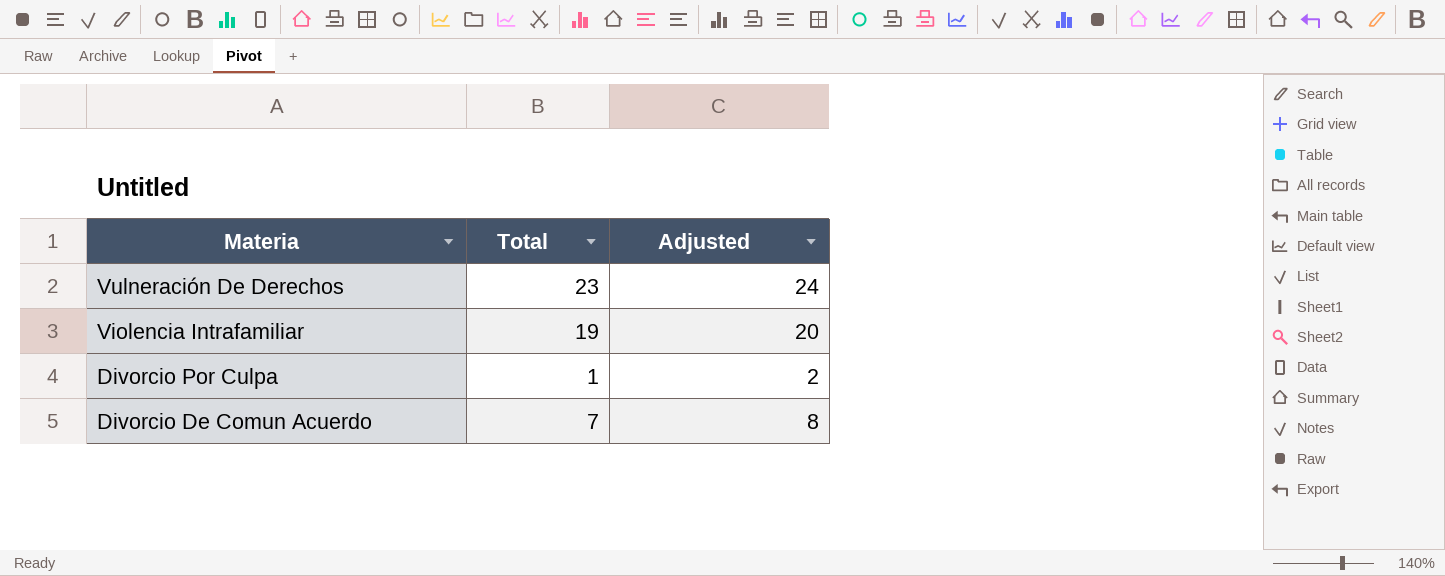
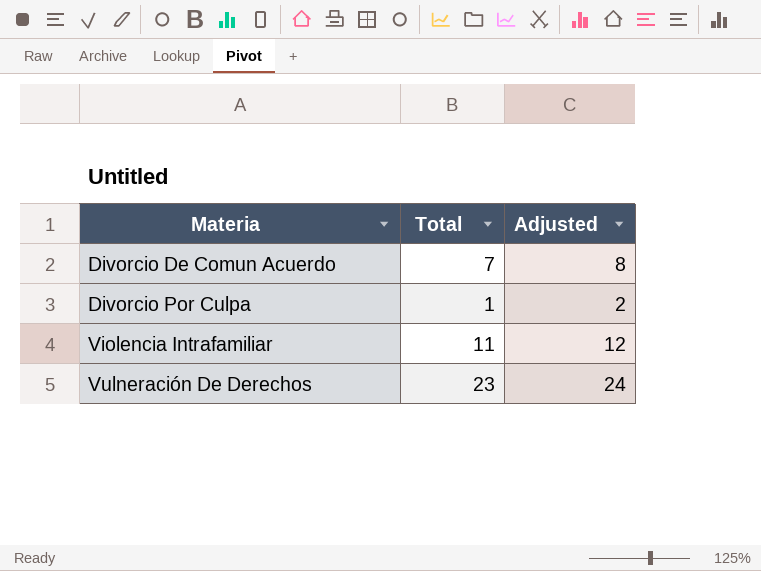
row order: Materia descending -> Materia ascending
Violencia Intrafamiliar | Total: 19 -> 11
Violencia Intrafamiliar | Adjusted: 20 -> 12

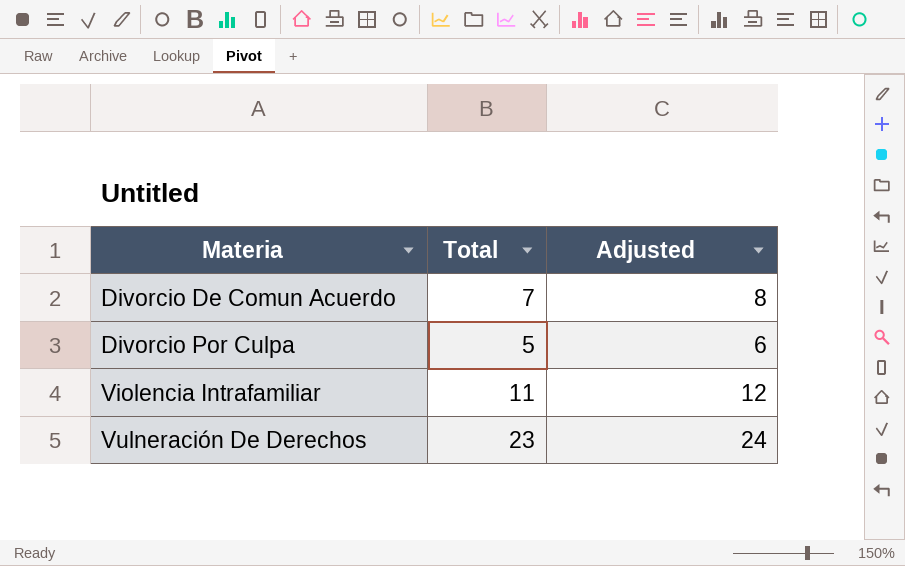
Divorcio Por Culpa | Total: 1 -> 5
Divorcio Por Culpa | Adjusted: 2 -> 6

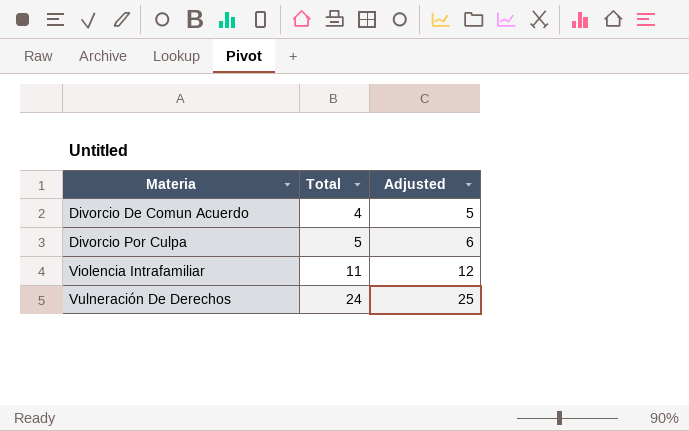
Divorcio De Comun Acuerdo | Total: 7 -> 4
Divorcio De Comun Acuerdo | Adjusted: 8 -> 5
Vulneración De Derechos | Total: 23 -> 24
Vulneración De Derechos | Adjusted: 24 -> 25

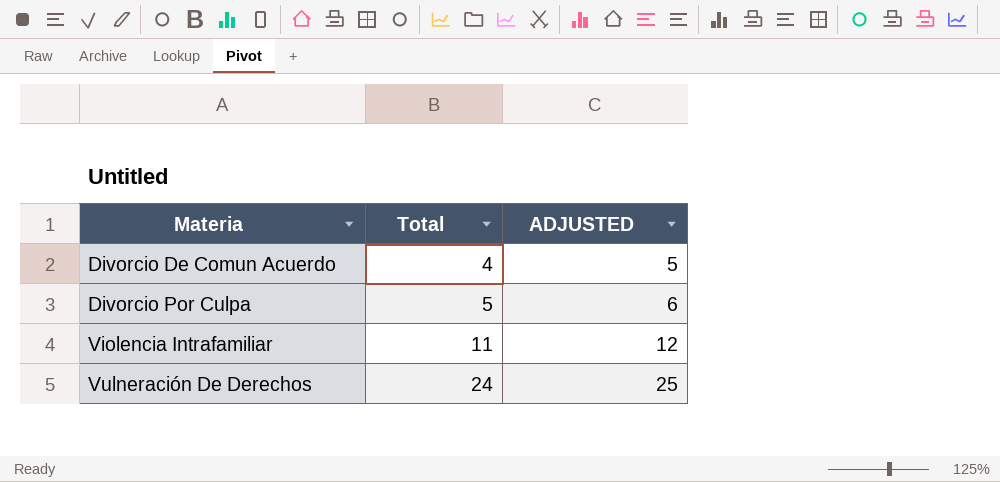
column name: Adjusted -> ADJUSTED

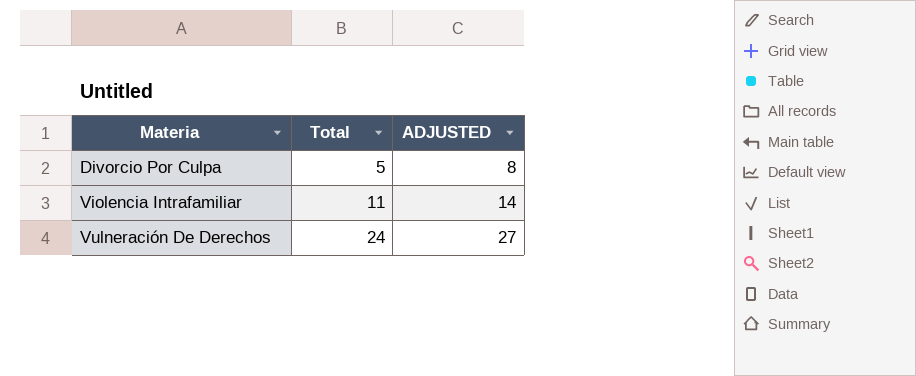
column ADJUSTED | formula: [Total] + 1 -> [Total] + 3
row Divorcio De Comun Acuerdo: 4 | 5 -> none

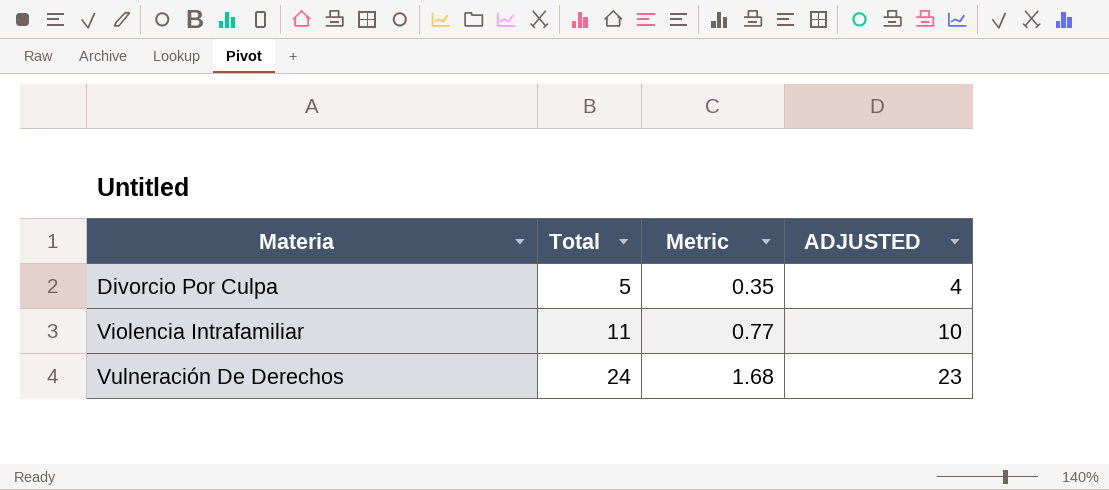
column Metric | formula: none -> [Total] * 0.07
column ADJUSTED | formula: [Total] + 3 -> [Total] - 1

